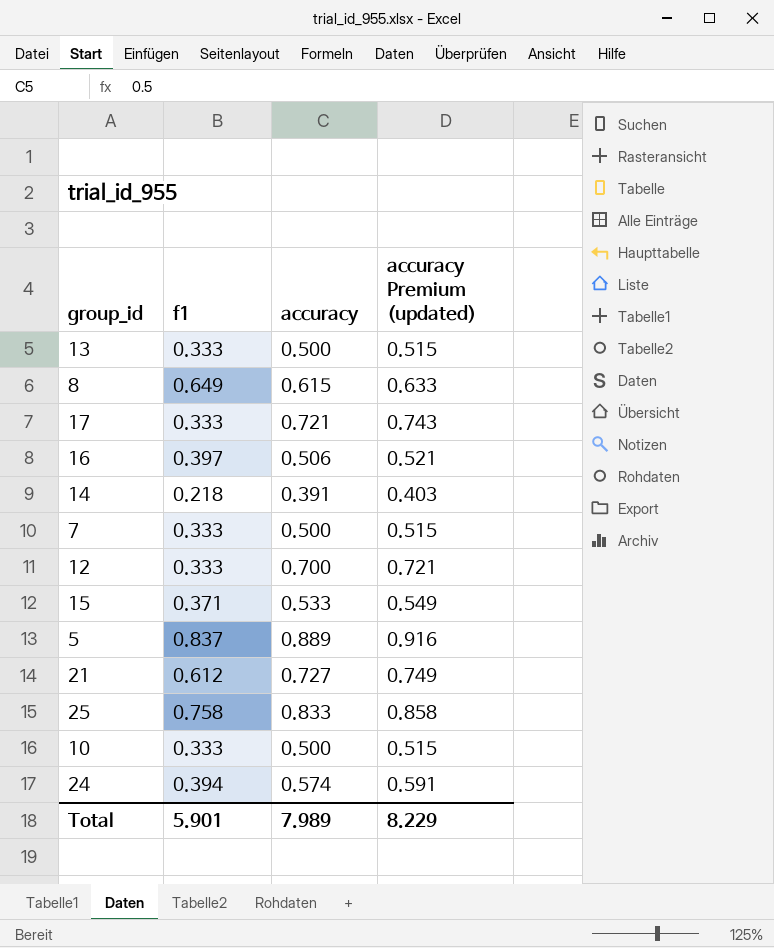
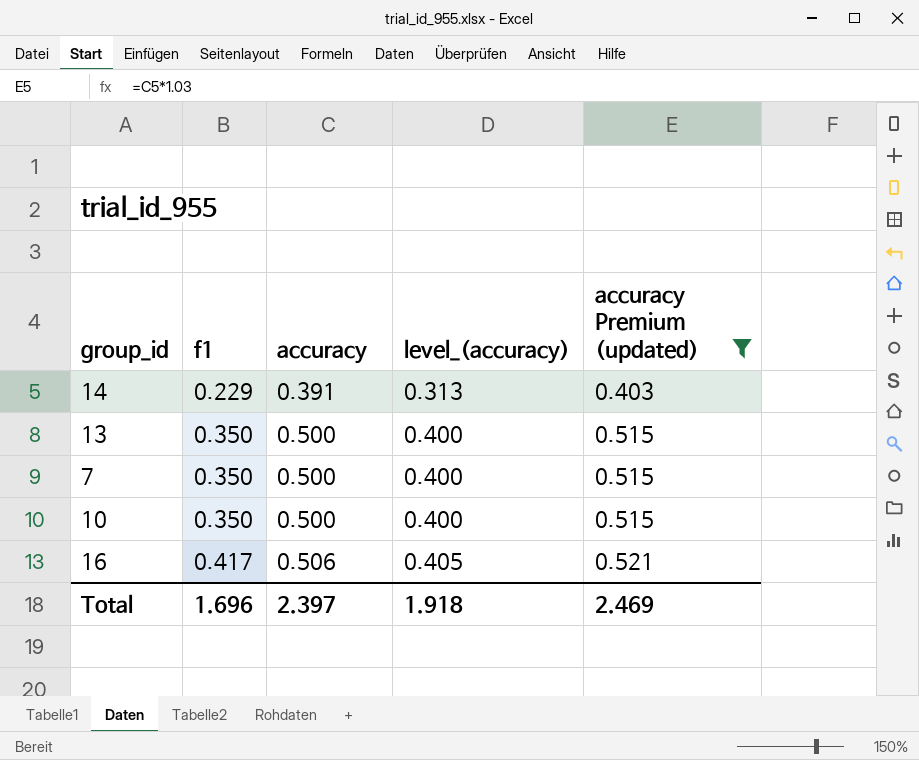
filter: none -> accuracy Premium (updated) <= 0.521
row order: none -> f1 ascending
column level_(accuracy) | formula: none -> [accuracy] * 0.8
14 | f1: 0.218 -> 0.229
13 | f1: 0.333 -> 0.350
7 | f1: 0.333 -> 0.350
10 | f1: 0.333 -> 0.350
16 | f1: 0.397 -> 0.417
Total | f1: 5.901 -> 1.696
Total | accuracy: 7.989 -> 2.397
Total | accuracy Premium (updated): 8.229 -> 2.469

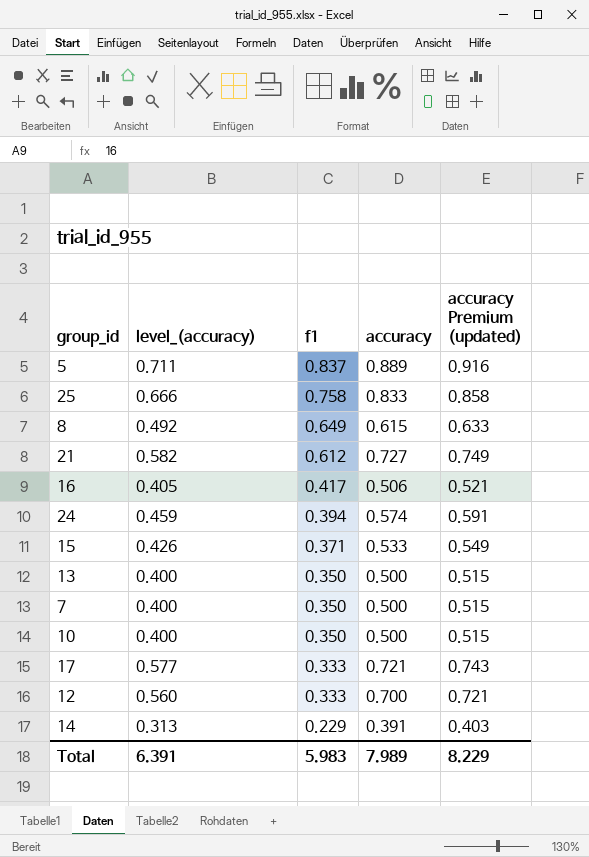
filter: accuracy Premium (updated) <= 0.521 -> none
row order: f1 ascending -> f1 descending
column level_(accuracy) | position: 4 -> 2
Total | level_(accuracy): 1.918 -> 6.391
Total | f1: 1.696 -> 5.983
Total | accuracy: 2.397 -> 7.989
Total | accuracy Premium (updated): 2.469 -> 8.229

